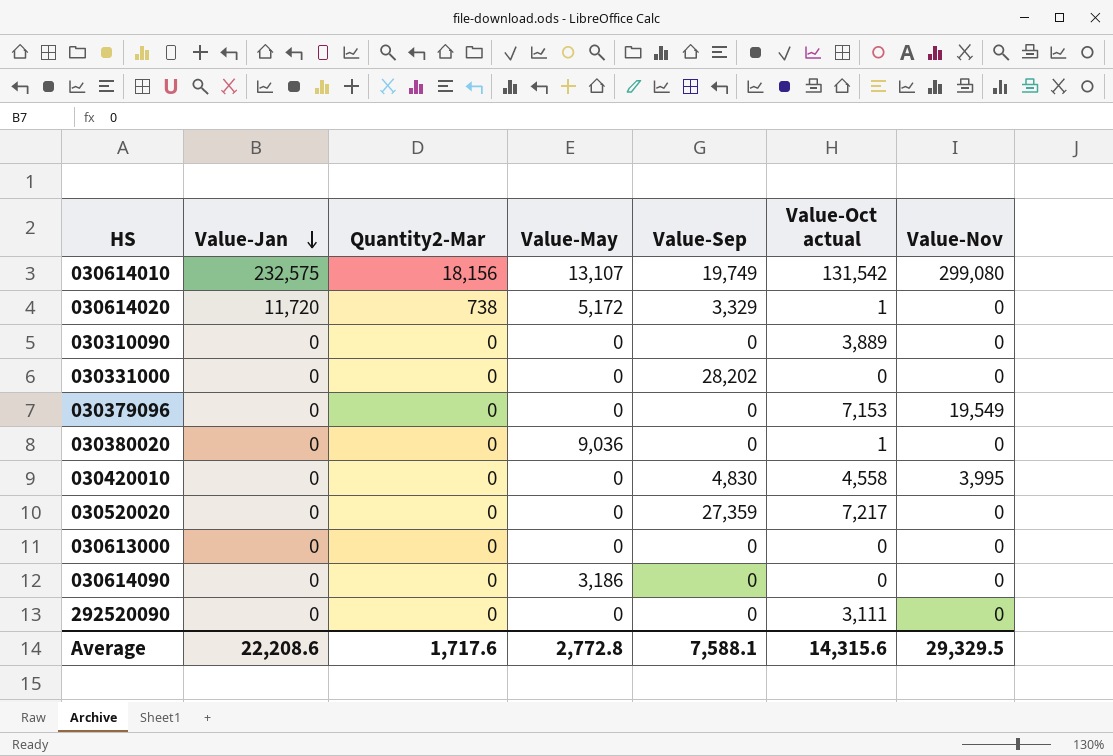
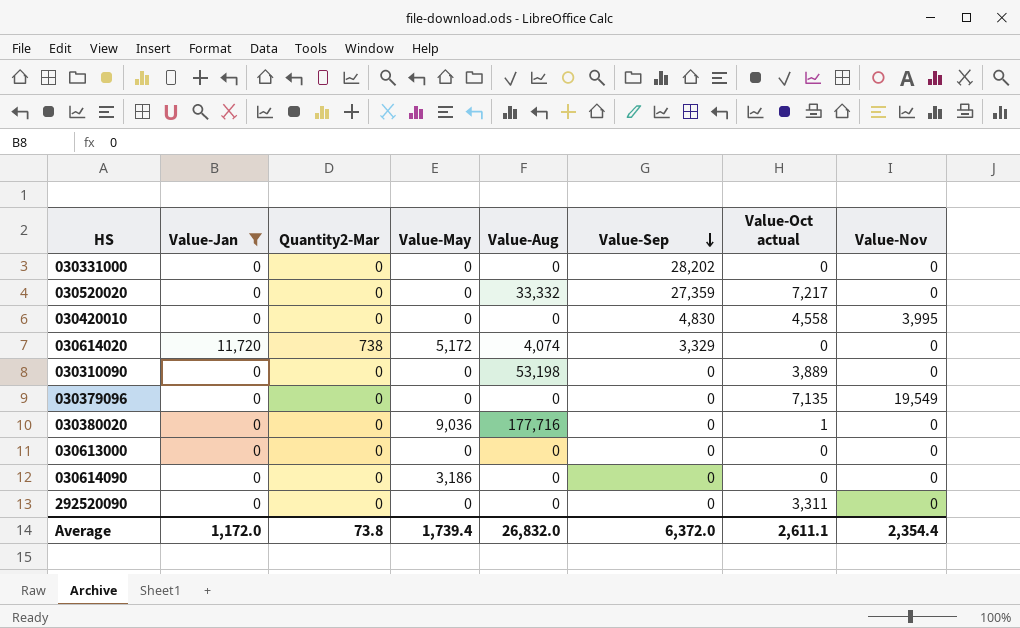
filter: none -> Value-Jan != 232,575
row order: Value-Jan descending -> Value-Sep descending
column Value-Aug | position: none -> 5
030614020 | Value-Oct actual: 1 -> 0
030379096 | Value-Oct actual: 7,153 -> 7,135
292520090 | Value-Oct actual: 3,111 -> 3,311
Average | Value-Jan: 22,208.6 -> 1,172.0
Average | Quantity2-Mar: 1,717.6 -> 73.8
Average | Value-May: 2,772.8 -> 1,739.4
Average | Value-Sep: 7,588.1 -> 6,372.0
Average | Value-Oct actual: 14,315.6 -> 2,611.1
Average | Value-Nov: 29,329.5 -> 2,354.4

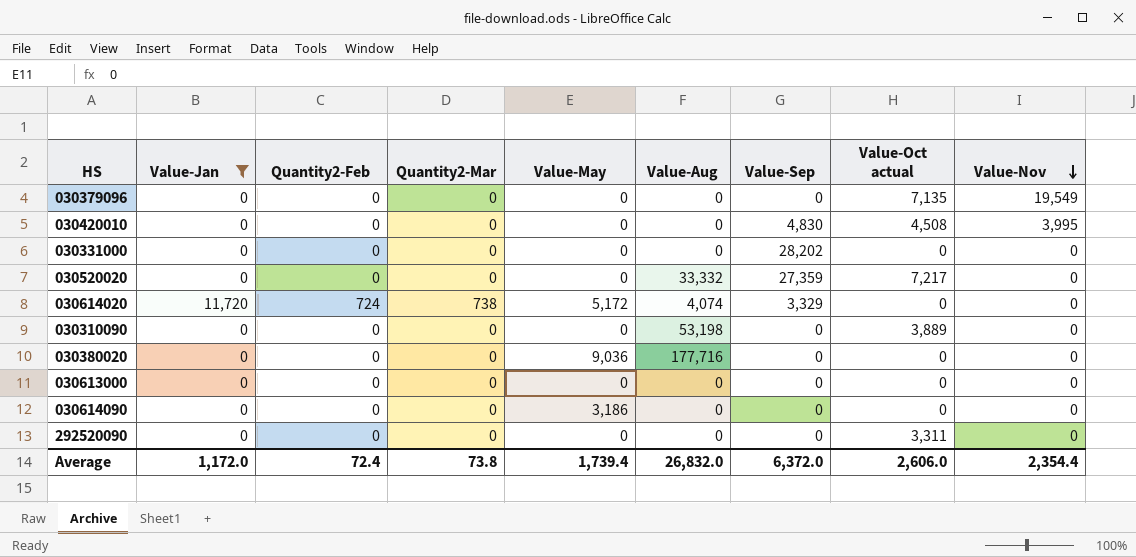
row order: Value-Sep descending -> Value-Nov descending
column Quantity2-Feb | position: none -> 3
030420010 | Value-Oct actual: 4,558 -> 4,508
030380020 | Value-Oct actual: 1 -> 0
Average | Value-Oct actual: 2,611.1 -> 2,606.0

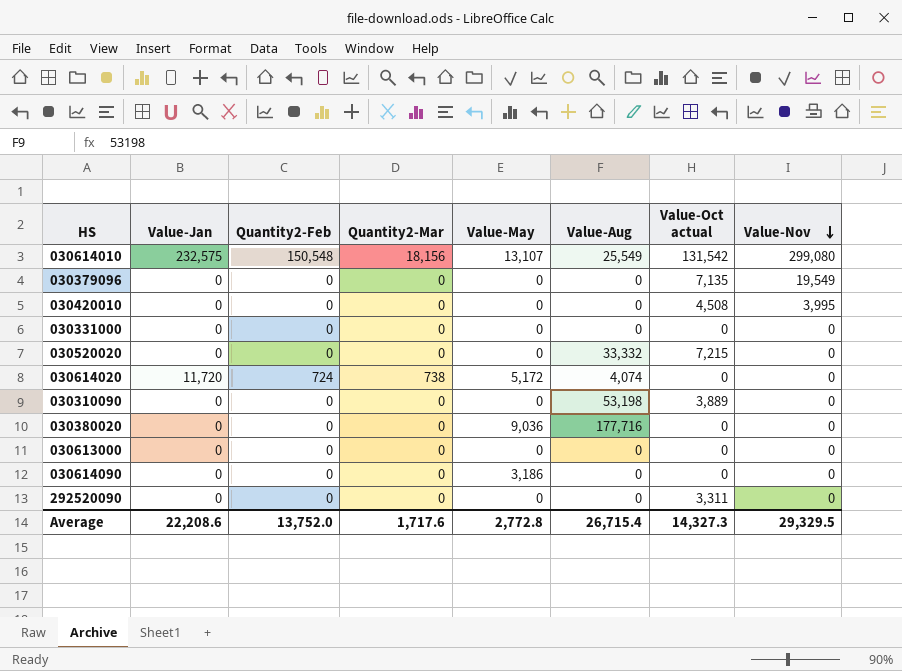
filter: Value-Jan != 232,575 -> none
column Value-Sep | position: 7 -> none
030520020 | Value-Oct actual: 7,217 -> 7,215
Average | Value-Jan: 1,172.0 -> 22,208.6
Average | Quantity2-Feb: 72.4 -> 13,752.0
Average | Quantity2-Mar: 73.8 -> 1,717.6
Average | Value-May: 1,739.4 -> 2,772.8
Average | Value-Aug: 26,832.0 -> 26,715.4
Average | Value-Oct actual: 2,606.0 -> 14,327.3
Average | Value-Nov: 2,354.4 -> 29,329.5

